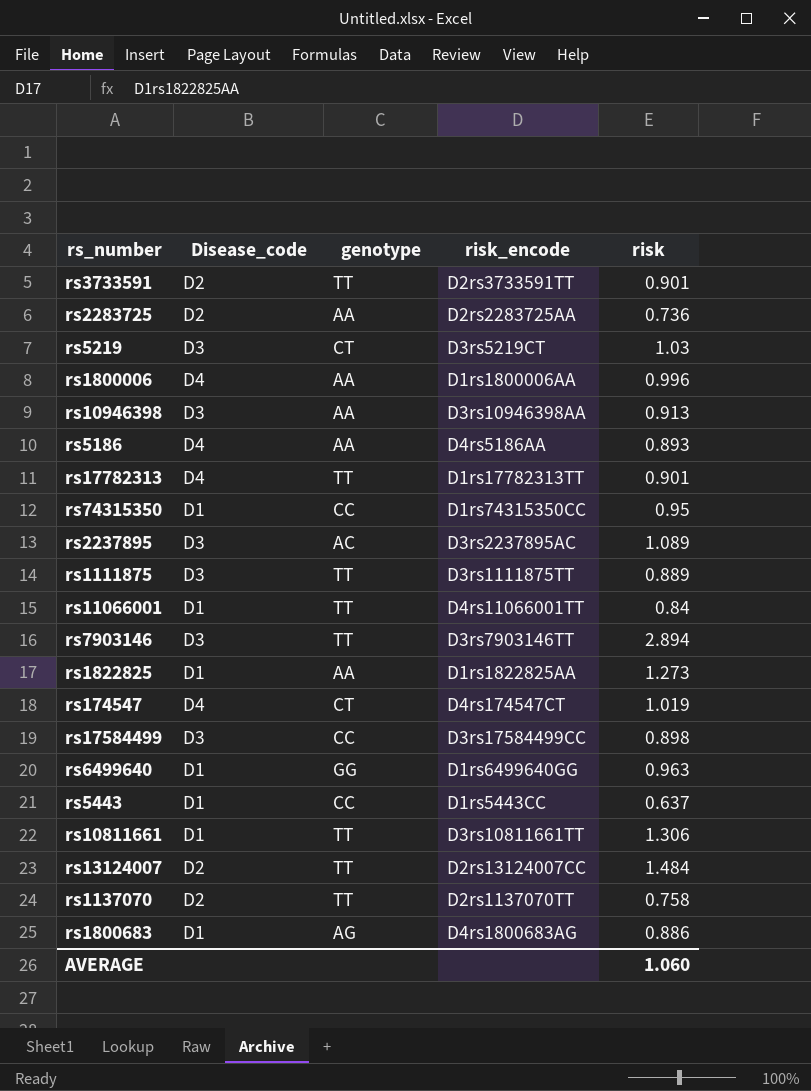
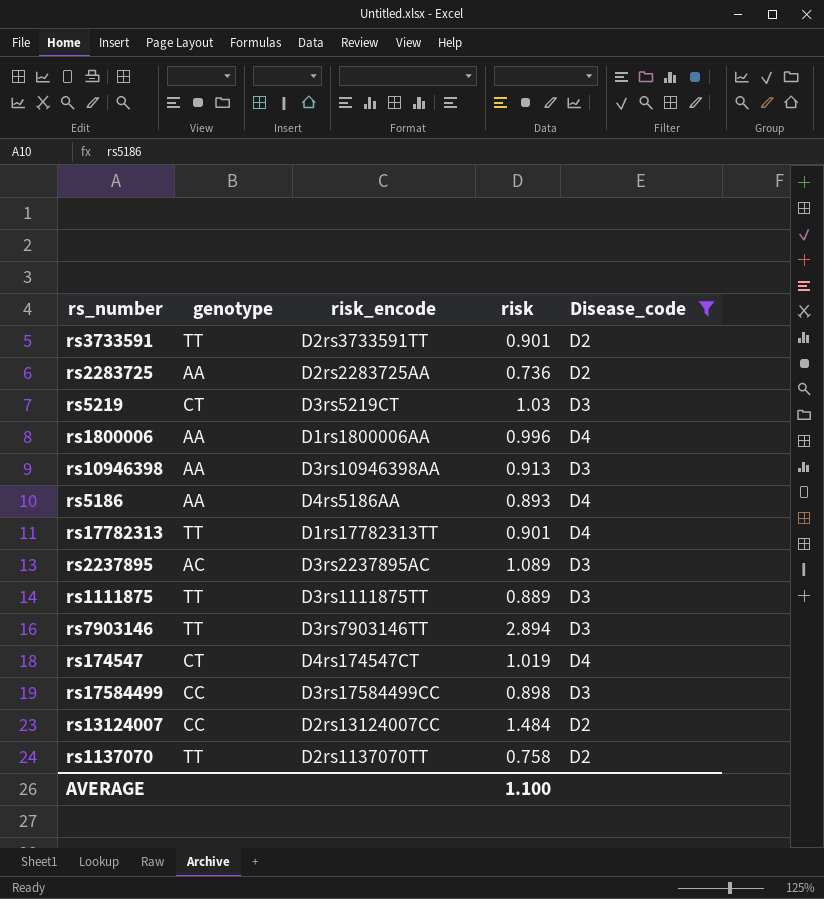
filter: none -> Disease_code != D1
column Disease_code | position: 2 -> 5
rs13124007 | genotype: TT -> CC
AVERAGE | risk: 1.060 -> 1.100

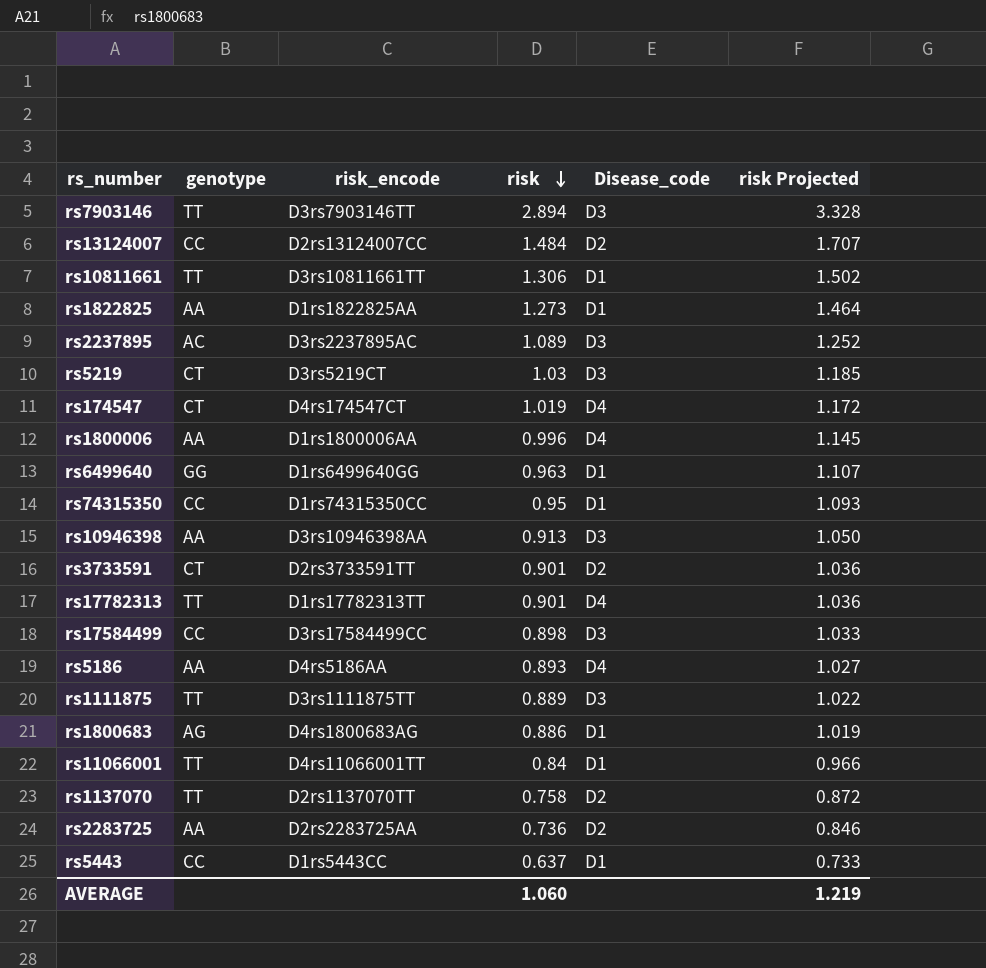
filter: Disease_code != D1 -> none
row order: none -> risk descending
column risk Projected | formula: none -> [risk] * 1.15
rs3733591 | genotype: TT -> CT
AVERAGE | risk: 1.100 -> 1.060

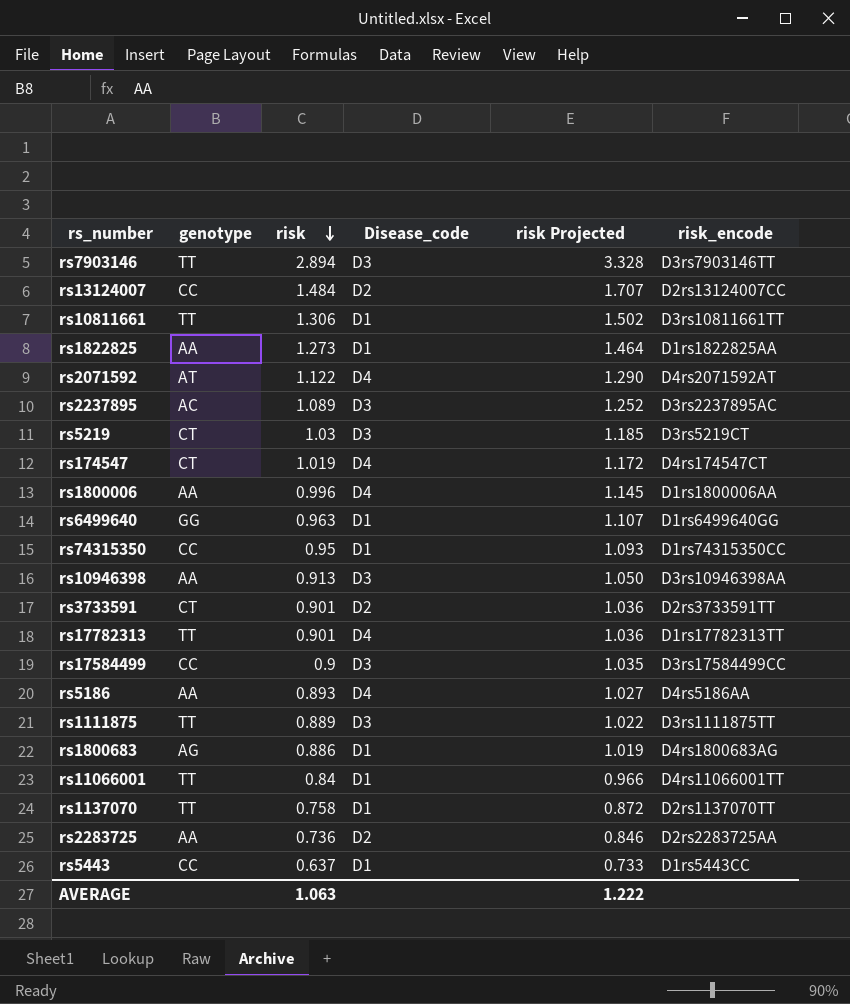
column risk_encode | position: 3 -> 6
row rs2071592: none -> AT | 1.122 | D4 | 1.290 | D4rs2071592AT
rs17584499 | risk: 0.898 -> 0.9
rs17584499 | risk Projected: 1.033 -> 1.035
rs1137070 | Disease_code: D2 -> D1
AVERAGE | risk: 1.060 -> 1.063
AVERAGE | risk Projected: 1.219 -> 1.222

